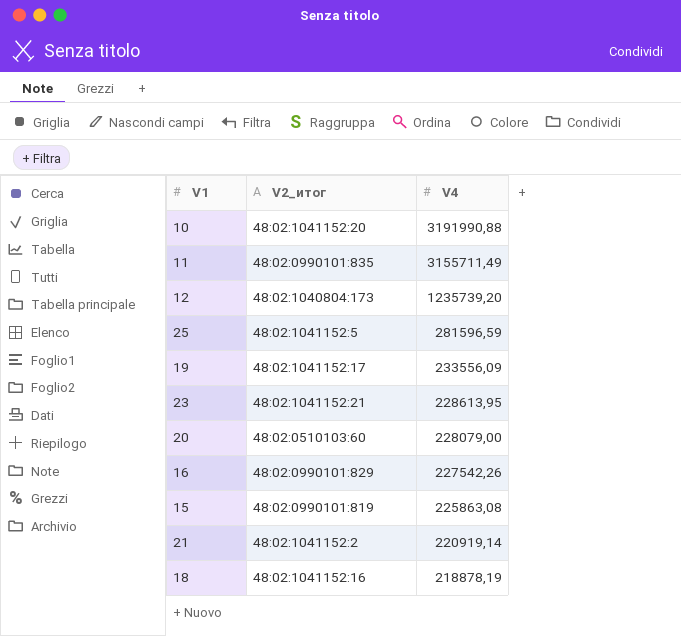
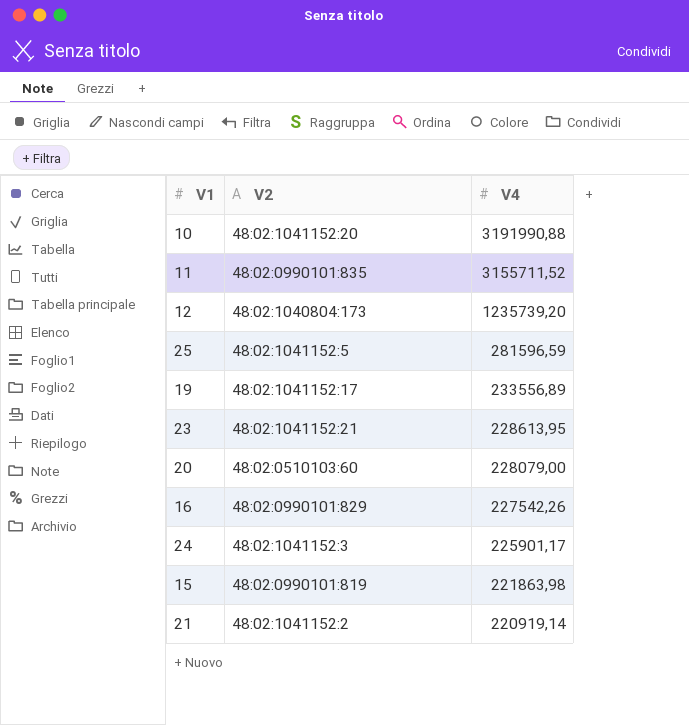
column name: V2_итог -> V2
row 18: 48:02:1041152:16 | 218878,19 -> none
11 | V4: 3155711,49 -> 3155711,52
19 | V4: 233556,09 -> 233556,89
row 24: none -> 48:02:1041152:3 | 225901,17
15 | V4: 225863,08 -> 221863,98

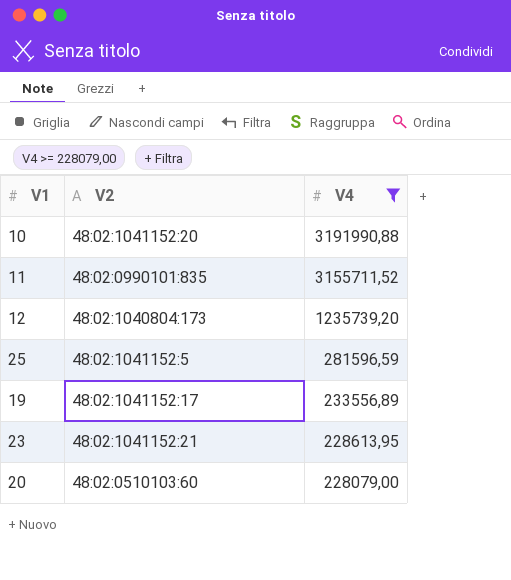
filter: none -> V4 >= 228079,00

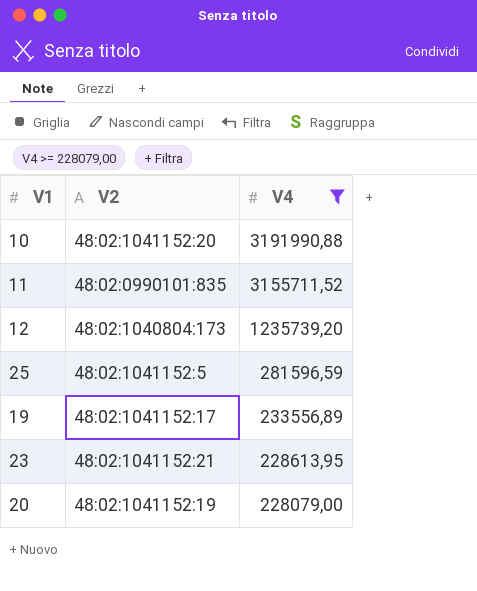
20 | V2: 48:02:0510103:60 -> 48:02:1041152:19

